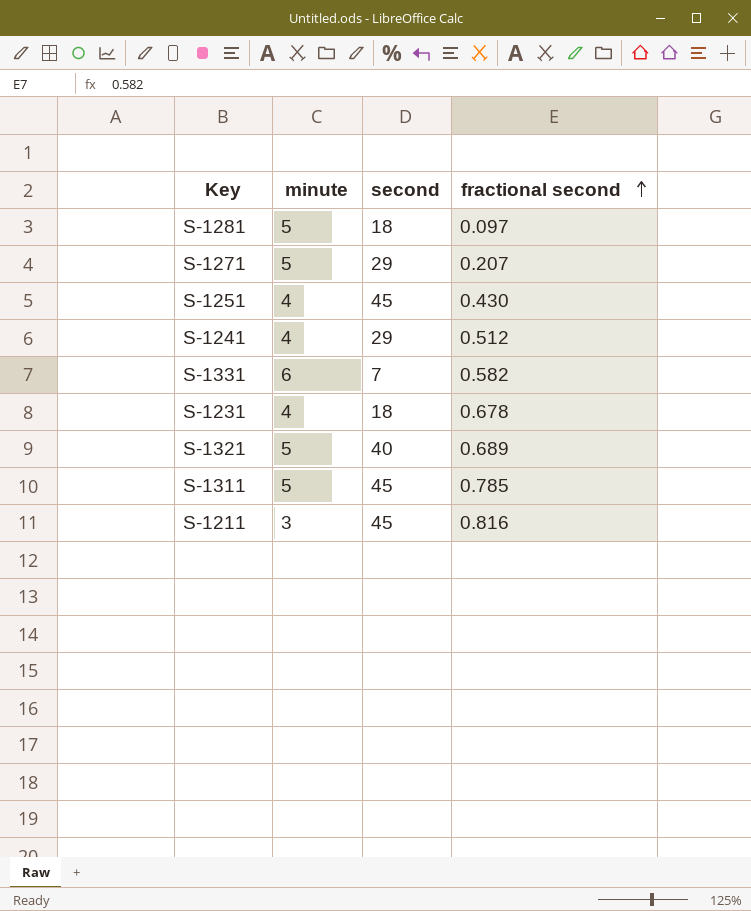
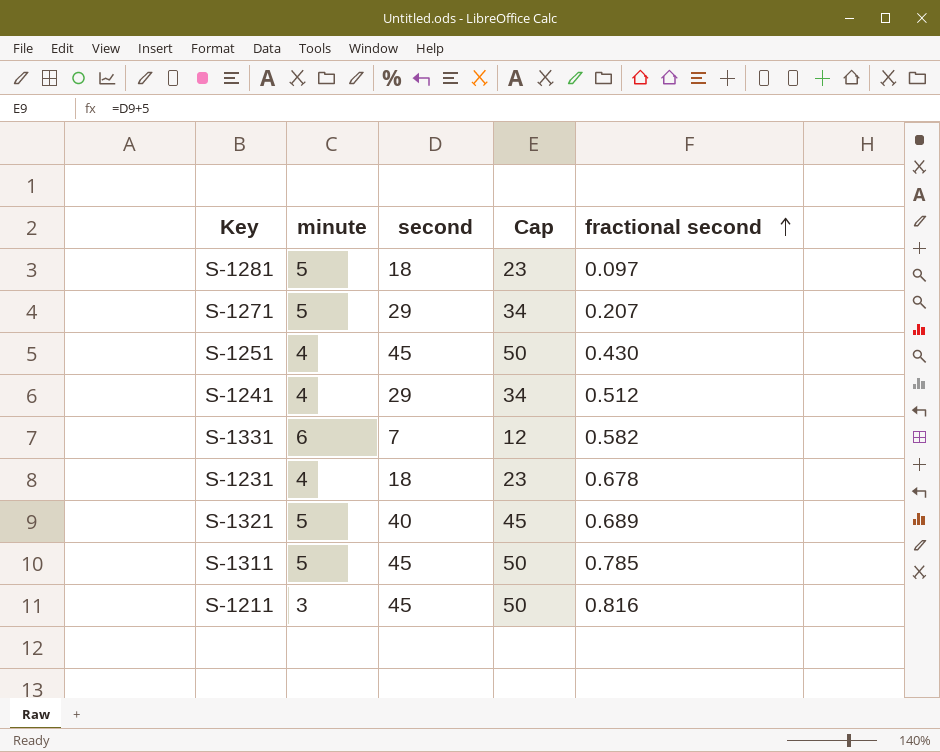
column Cap | formula: none -> [second] + 5

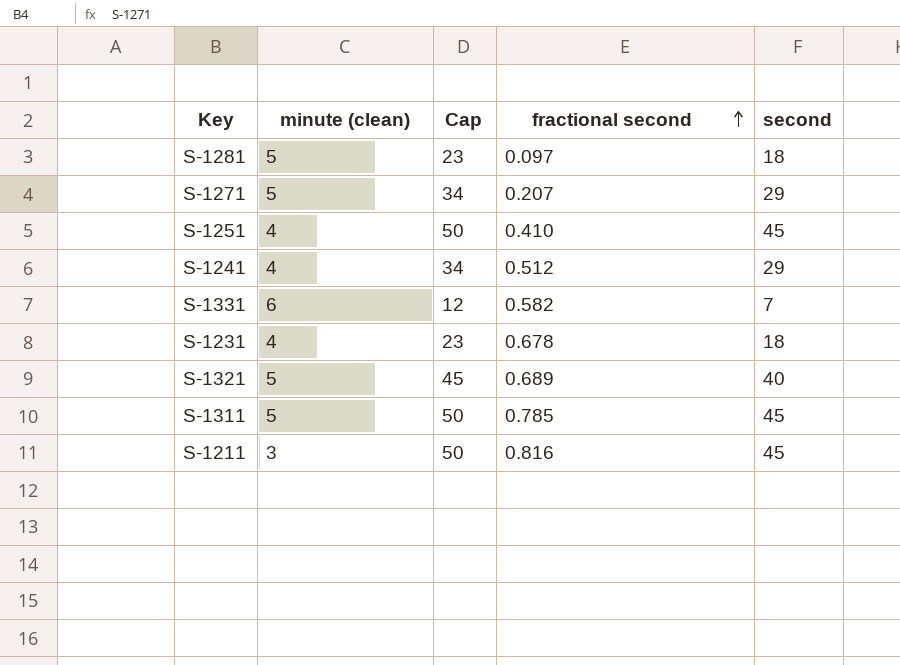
column name: minute -> minute (clean)
column second | position: 3 -> 5
S-1251 | fractional second: 0.430 -> 0.410

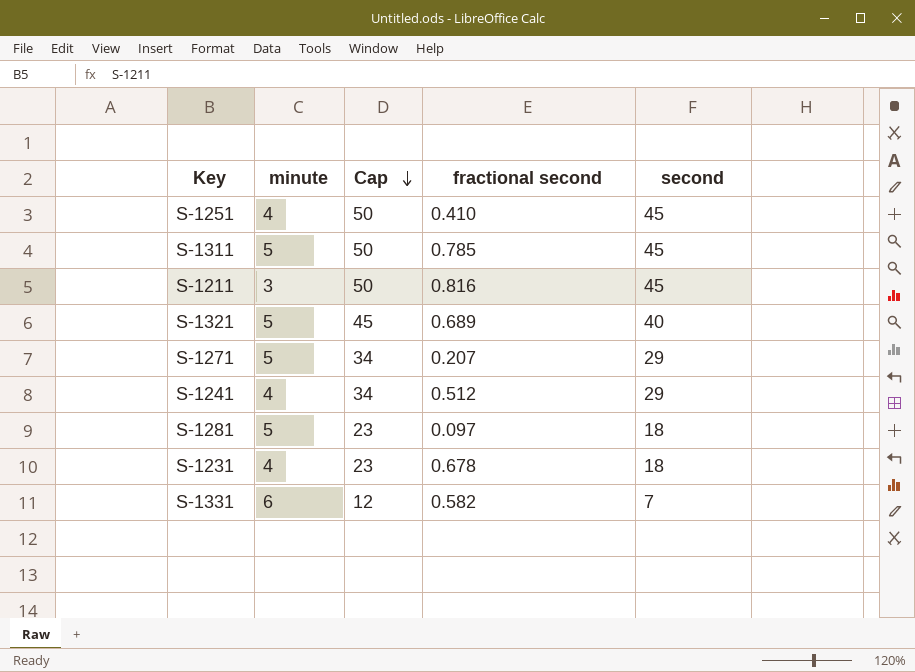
row order: fractional second ascending -> Cap descending
column name: minute (clean) -> minute

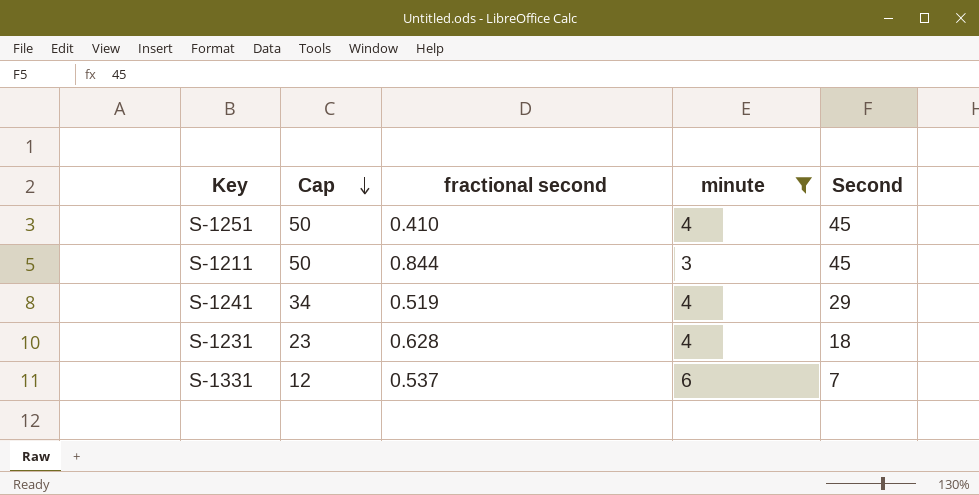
filter: none -> minute != 5
column minute | position: 2 -> 4
column name: second -> Second
S-1211 | fractional second: 0.816 -> 0.844
S-1241 | fractional second: 0.512 -> 0.519
S-1231 | fractional second: 0.678 -> 0.628
S-1331 | fractional second: 0.582 -> 0.537

